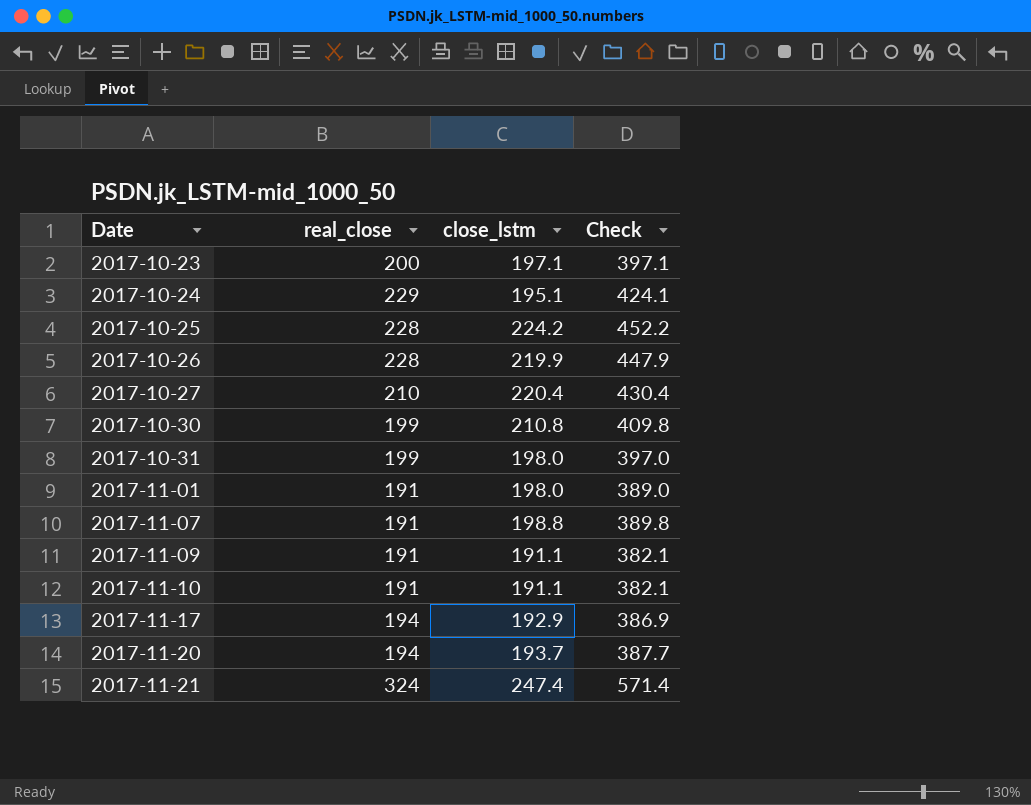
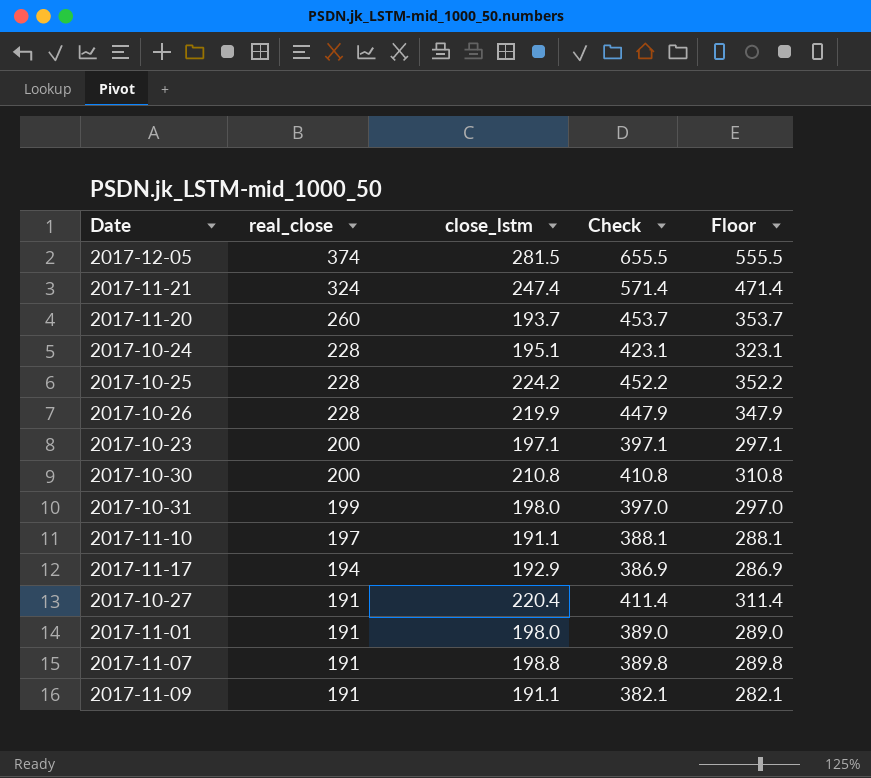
row order: Date ascending -> real_close descending
column Floor | formula: none -> [Check] - 100
row 2017-12-05: none -> 374 | 281.5 | 655.5 | 555.5
2017-11-20 | real_close: 194 -> 260
2017-11-20 | Check: 387.7 -> 453.7
2017-10-24 | real_close: 229 -> 228
2017-10-24 | Check: 424.1 -> 423.1
2017-10-30 | real_close: 199 -> 200
2017-10-30 | Check: 409.8 -> 410.8
2017-11-10 | real_close: 191 -> 197
2017-11-10 | Check: 382.1 -> 388.1
2017-10-27 | real_close: 210 -> 191
2017-10-27 | Check: 430.4 -> 411.4

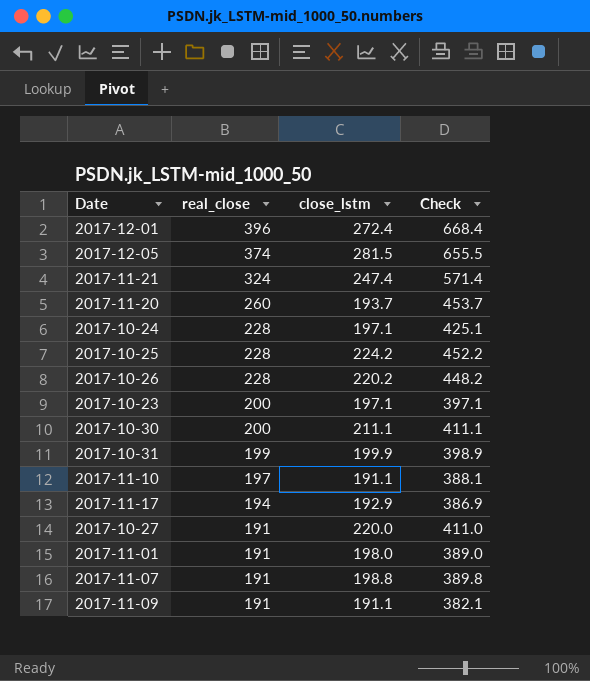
column Floor | formula: [Check] - 100 -> none
row 2017-12-01: none -> 396 | 272.4 | 668.4
2017-10-24 | close_lstm: 195.1 -> 197.1
2017-10-24 | Check: 423.1 -> 425.1
2017-10-26 | close_lstm: 219.9 -> 220.2
2017-10-26 | Check: 447.9 -> 448.2
2017-10-30 | close_lstm: 210.8 -> 211.1
2017-10-30 | Check: 410.8 -> 411.1
2017-10-31 | close_lstm: 198.0 -> 199.9
2017-10-31 | Check: 397.0 -> 398.9
2017-10-27 | close_lstm: 220.4 -> 220.0
2017-10-27 | Check: 411.4 -> 411.0

